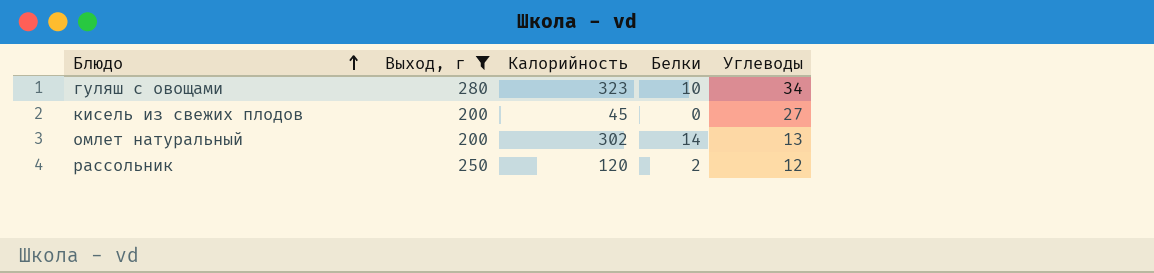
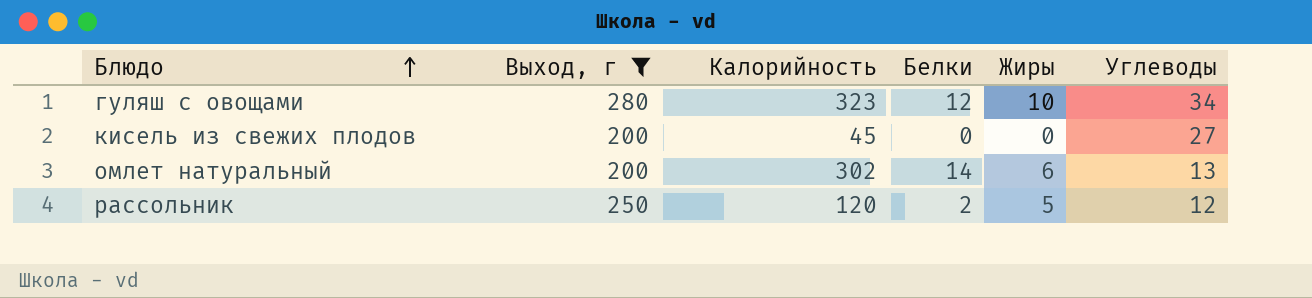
column Жиры | position: none -> 5
гуляш с овощами | Белки: 10 -> 12

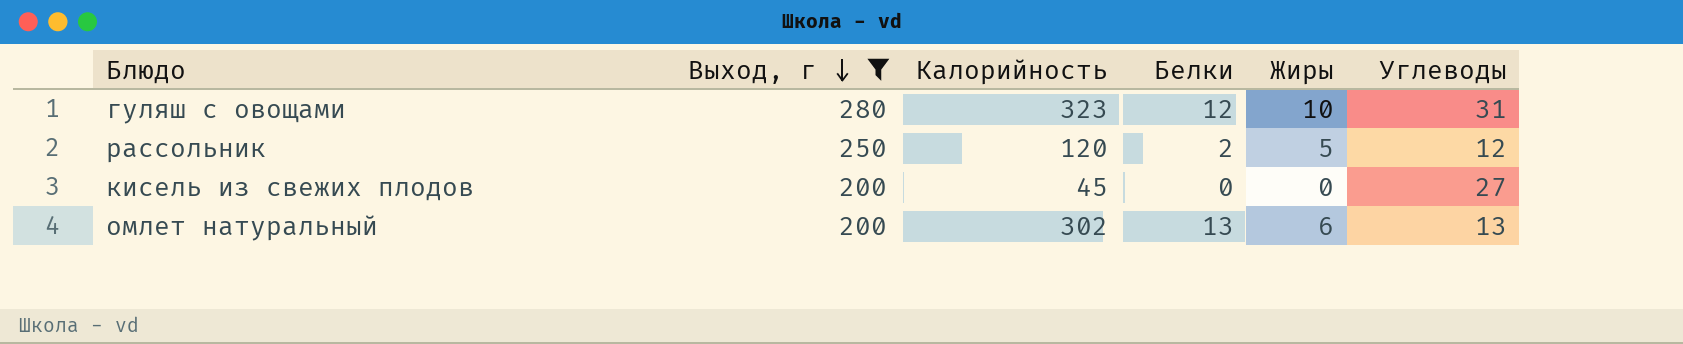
row order: Блюдо ascending -> Выход, г descending
гуляш с овощами | Углеводы: 34 -> 31
омлет натуральный | Белки: 14 -> 13

